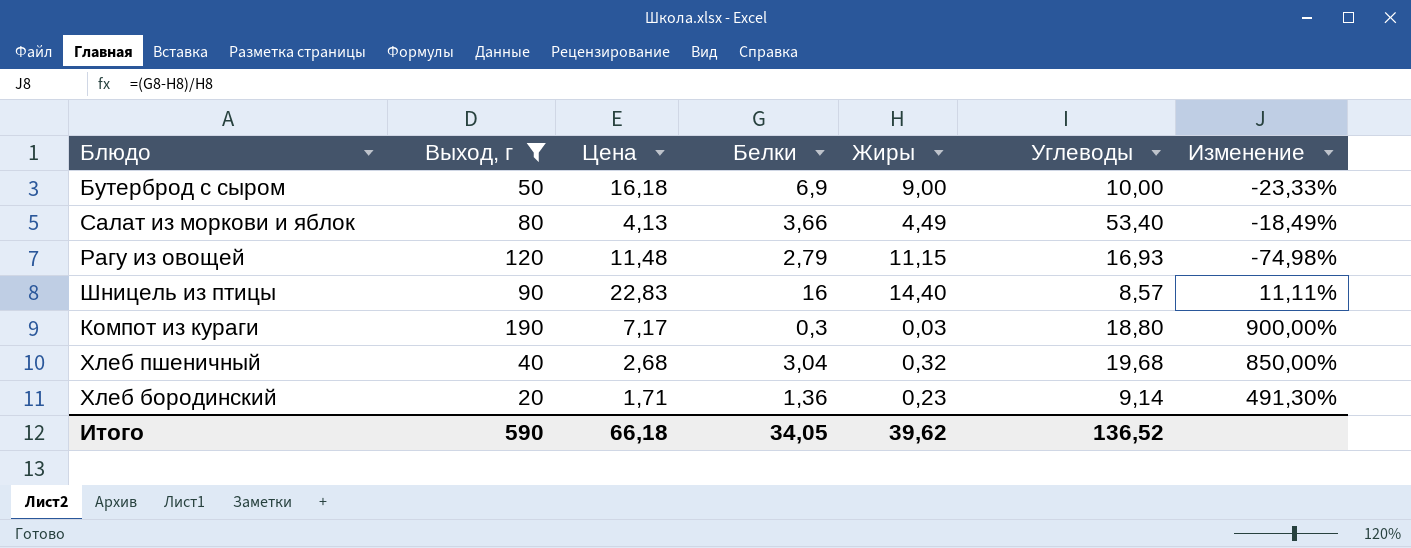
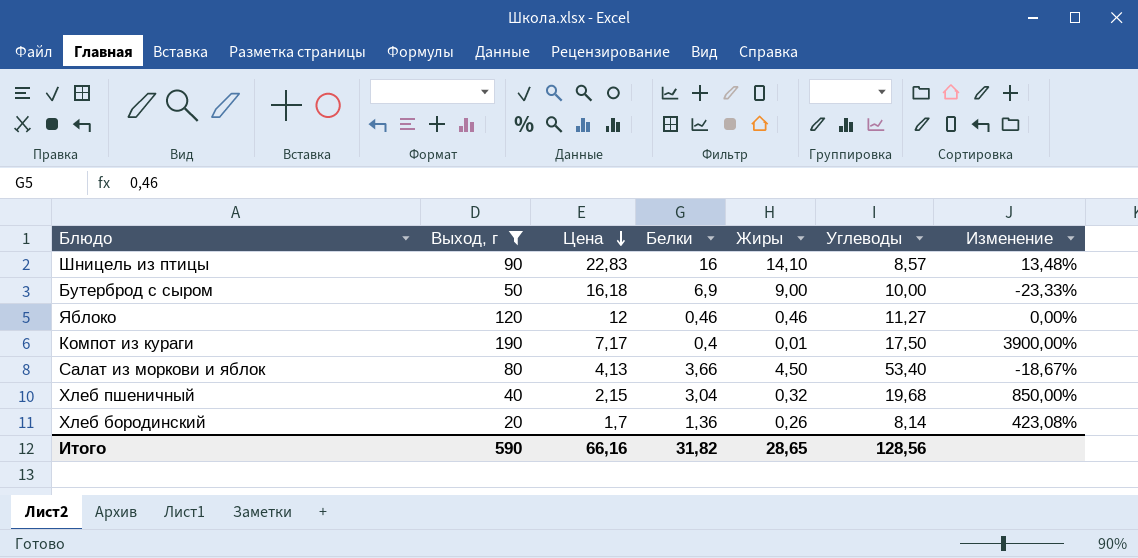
row order: none -> Цена descending
row Рагу из овощей: 120 | 11,48 | 2,79 | 11,15 | 16,93 | -74,98% -> none
Шницель из птицы | Жиры: 14,40 -> 14,10
Шницель из птицы | Изменение: 11,11% -> 13,48%
row Яблоко: none -> 120 | 12 | 0,46 | 0,46 | 11,27 | 0,00%
Компот из кураги | Белки: 0,3 -> 0,4
Компот из кураги | Жиры: 0,03 -> 0,01
Компот из кураги | Углеводы: 18,80 -> 17,50
Компот из кураги | Изменение: 900,00% -> 3900,00%
Салат из моркови и яблок | Жиры: 4,49 -> 4,50
Салат из моркови и яблок | Изменение: -18,49% -> -18,67%
Хлеб пшеничный | Цена: 2,68 -> 2,15
Хлеб бородинский | Цена: 1,71 -> 1,7
Хлеб бородинский | Жиры: 0,23 -> 0,26
Хлеб бородинский | Углеводы: 9,14 -> 8,14
Хлеб бородинский | Изменение: 491,30% -> 423,08%
Итого | Цена: 66,18 -> 66,16
Итого | Белки: 34,05 -> 31,82
Итого | Жиры: 39,62 -> 28,65
Итого | Углеводы: 136,52 -> 128,56

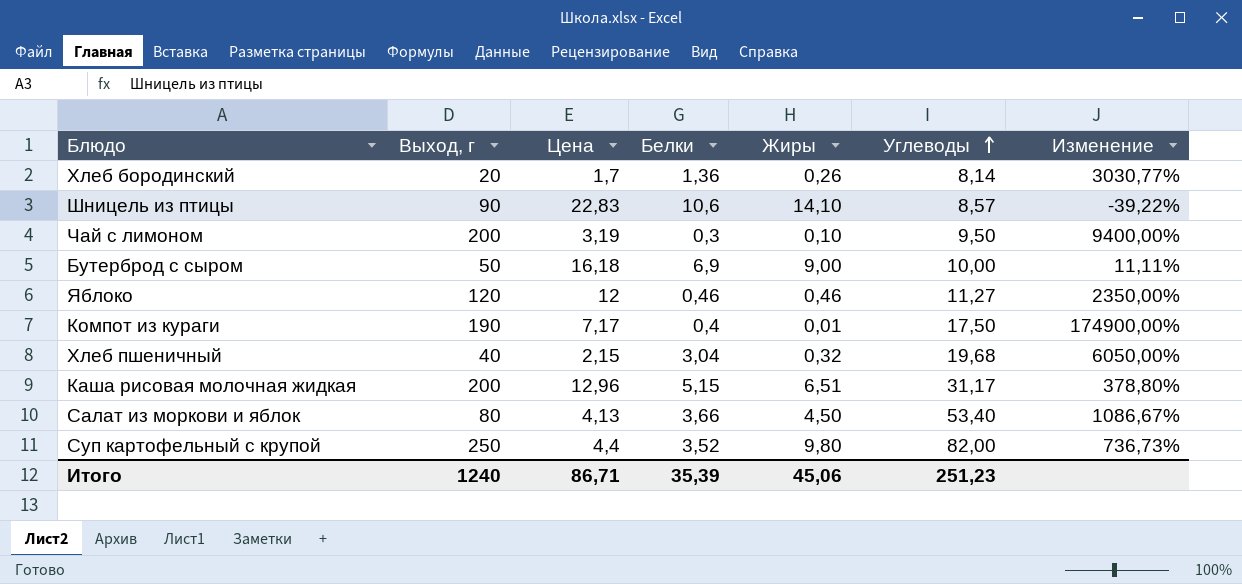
filter: Выход, г <= 190 -> none
row order: Цена descending -> Углеводы ascending
column Изменение | formula: ([Белки] - [Жиры]) / [Жиры] -> ([Углеводы] - [Жиры]) / [Жиры]
Шницель из птицы | Белки: 16 -> 10,6
Итого | Выход, г: 590 -> 1240
Итого | Цена: 66,16 -> 86,71
Итого | Белки: 31,82 -> 35,39
Итого | Жиры: 28,65 -> 45,06
Итого | Углеводы: 128,56 -> 251,23

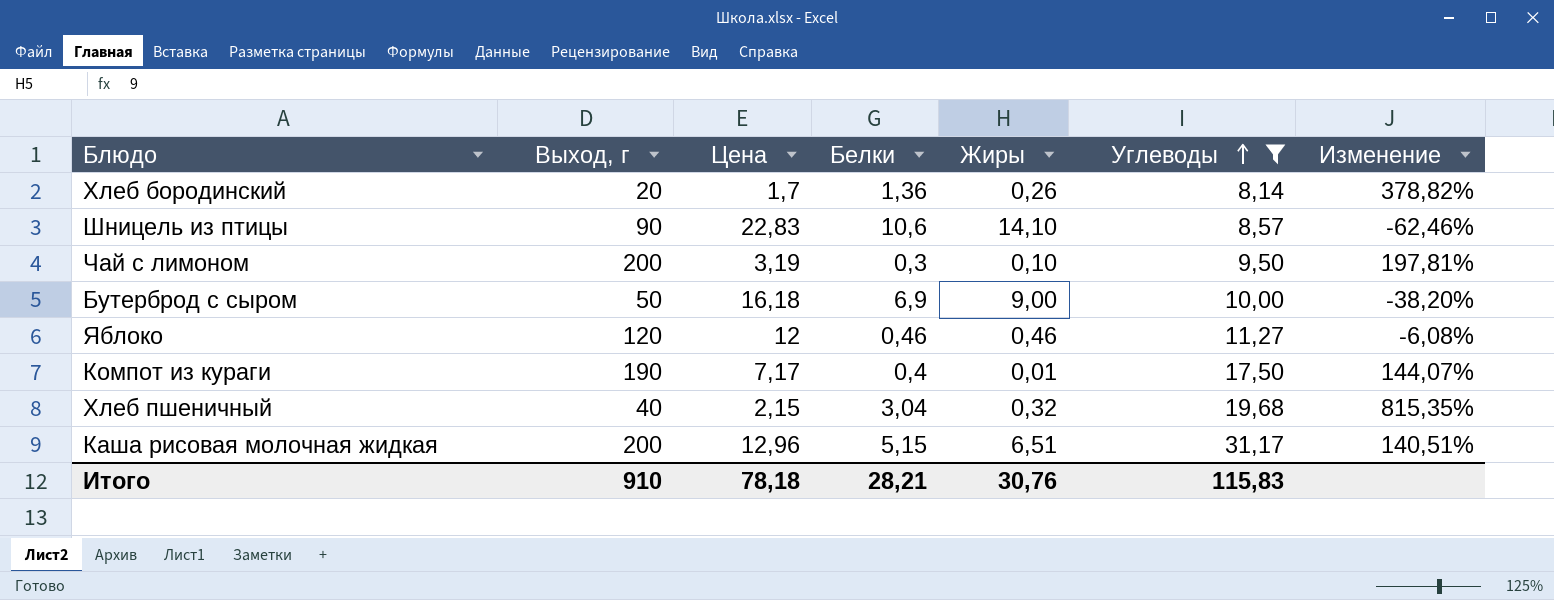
filter: none -> Углеводы <= 31,17
column Изменение | formula: ([Углеводы] - [Жиры]) / [Жиры] -> ([Углеводы] - [Цена]) / [Цена]
Итого | Выход, г: 1240 -> 910
Итого | Цена: 86,71 -> 78,18
Итого | Белки: 35,39 -> 28,21
Итого | Жиры: 45,06 -> 30,76
Итого | Углеводы: 251,23 -> 115,83

